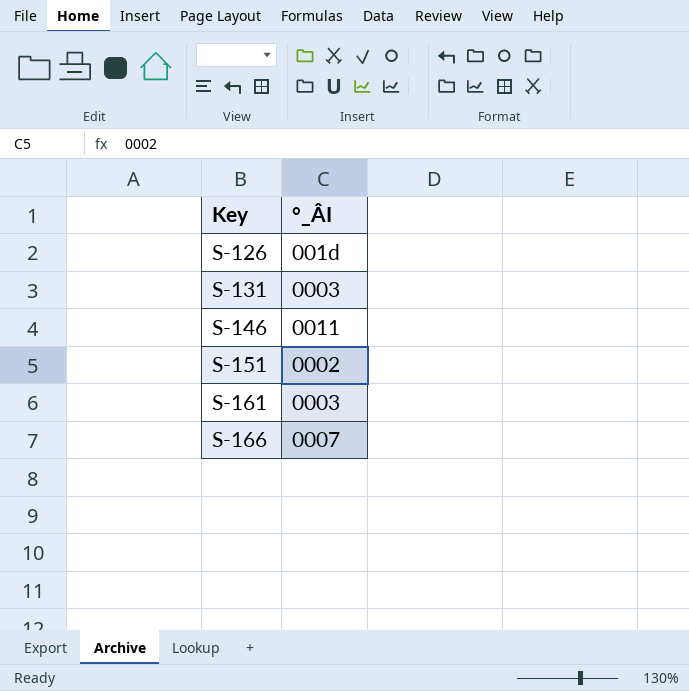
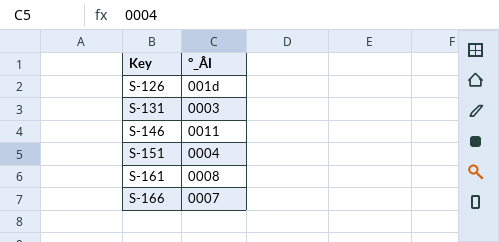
S-151 | °_ÂI: 0002 -> 0004
S-161 | °_ÂI: 0003 -> 0008

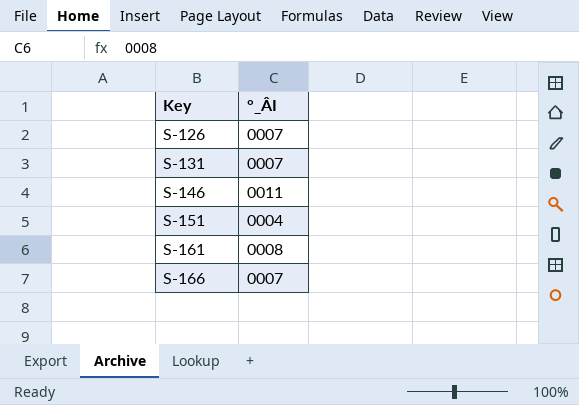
S-126 | °_ÂI: 001d -> 0007
S-131 | °_ÂI: 0003 -> 0007

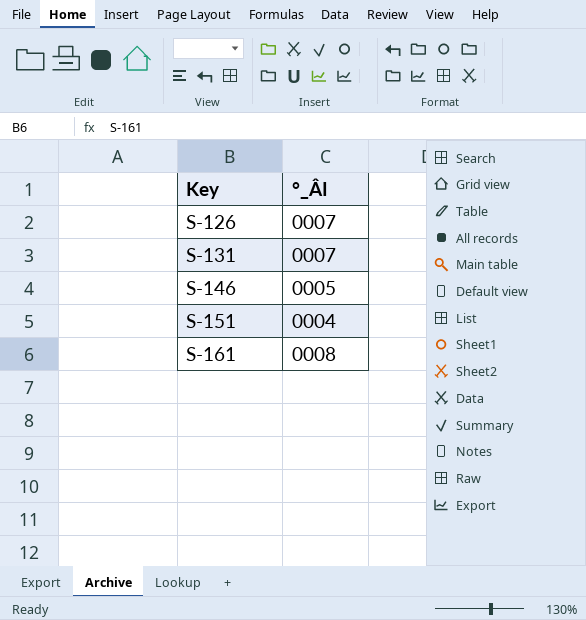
row S-166: 0007 -> none
S-146 | °_ÂI: 0011 -> 0005

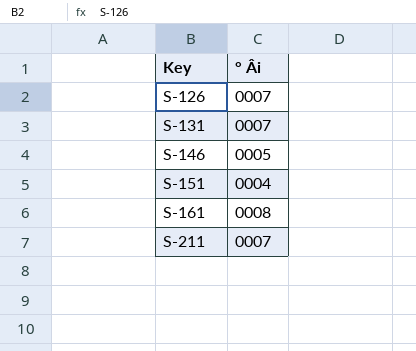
column name: °_ÂI -> ° Âi
row S-211: none -> 0007

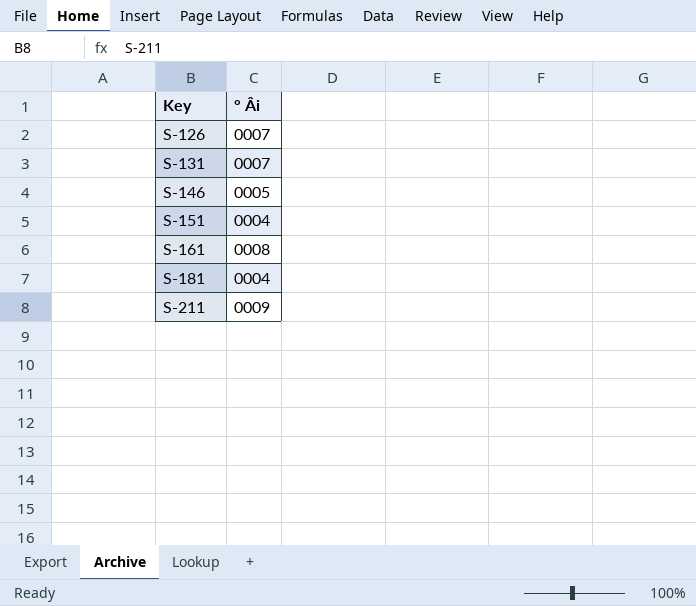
row S-181: none -> 0004
S-211 | ° Âi: 0007 -> 0009

